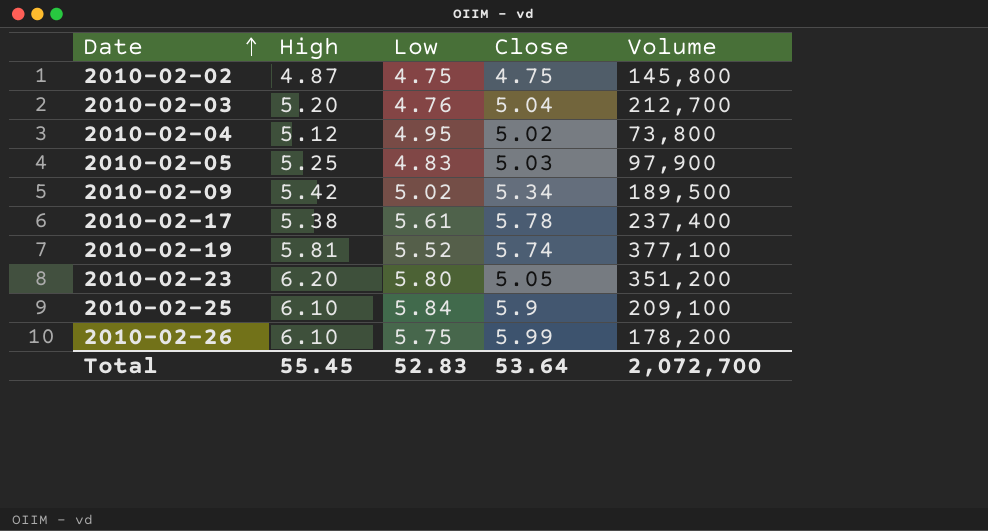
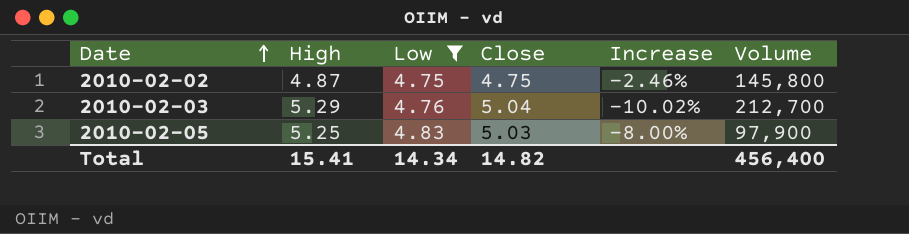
filter: none -> Low <= 4.83
column Increase | formula: none -> ([Low] - [High]) / [High]
2010-02-03 | High: 5.20 -> 5.29
Total | High: 55.45 -> 15.41
Total | Low: 52.83 -> 14.34
Total | Close: 53.64 -> 14.82
Total | Volume: 2,072,700 -> 456,400

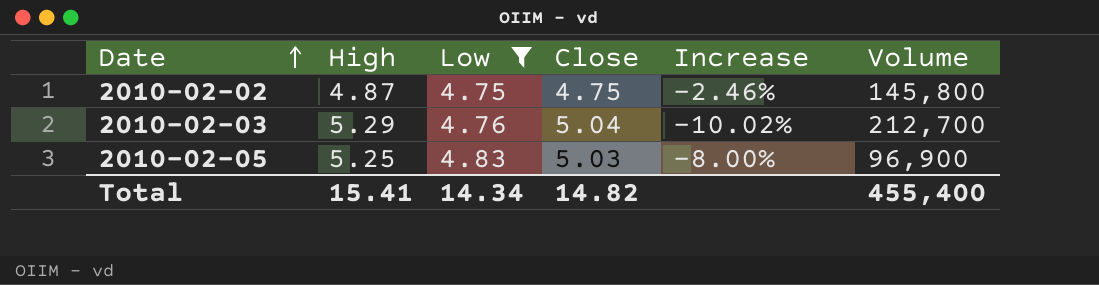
2010-02-05 | Volume: 97,900 -> 96,900
Total | Volume: 456,400 -> 455,400

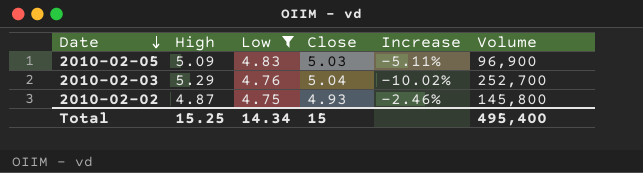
row order: Date ascending -> Date descending
2010-02-05 | High: 5.25 -> 5.09
2010-02-05 | Increase: -8.00% -> -5.11%
2010-02-03 | Volume: 212,700 -> 252,700
2010-02-02 | Close: 4.75 -> 4.93
Total | High: 15.41 -> 15.25
Total | Close: 14.82 -> 15
Total | Volume: 455,400 -> 495,400

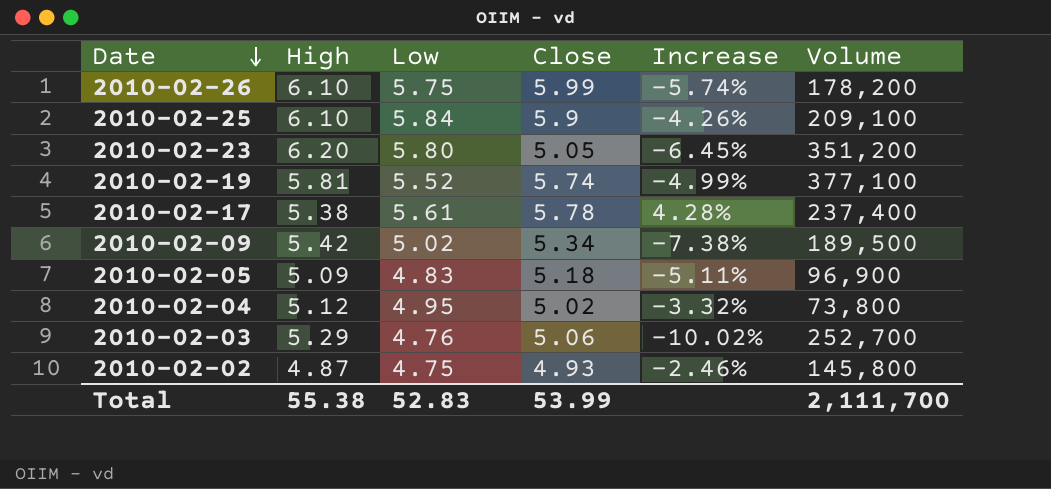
filter: Low <= 4.83 -> none
2010-02-05 | Close: 5.03 -> 5.18
2010-02-03 | Close: 5.04 -> 5.06
Total | High: 15.25 -> 55.38
Total | Low: 14.34 -> 52.83
Total | Close: 15 -> 53.99
Total | Volume: 495,400 -> 2,111,700

